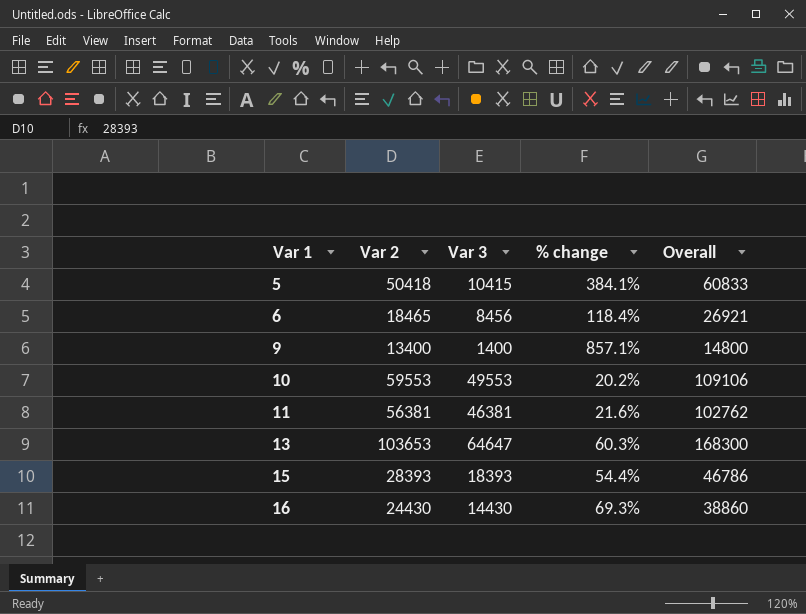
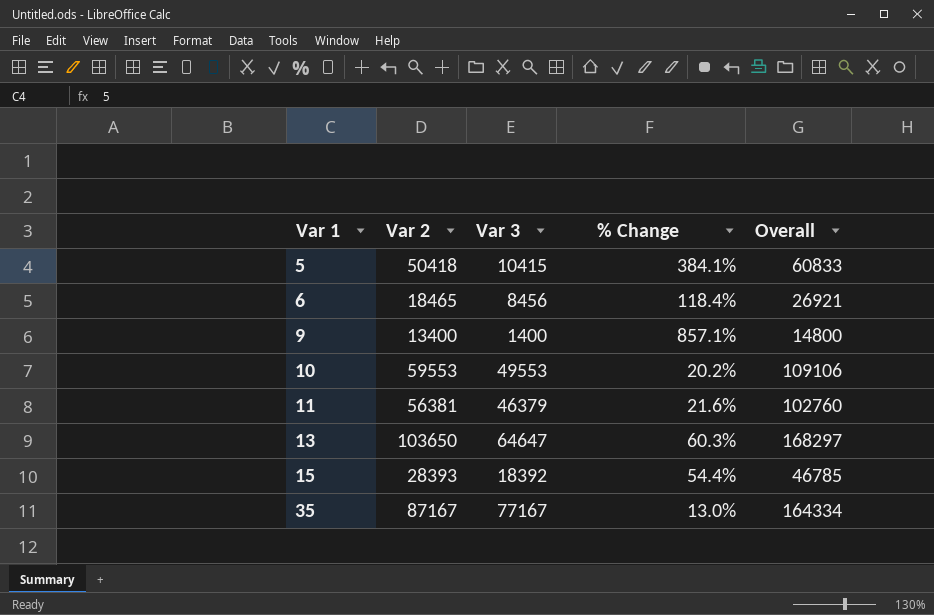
column name: % change -> % Change
row 16: 24430 | 14430 | 69.3% | 38860 -> none
11 | Var 3: 46381 -> 46379
11 | Overall: 102762 -> 102760
13 | Var 2: 103653 -> 103650
13 | Overall: 168300 -> 168297
15 | Var 3: 18393 -> 18392
15 | Overall: 46786 -> 46785
row 35: none -> 87167 | 77167 | 13.0% | 164334

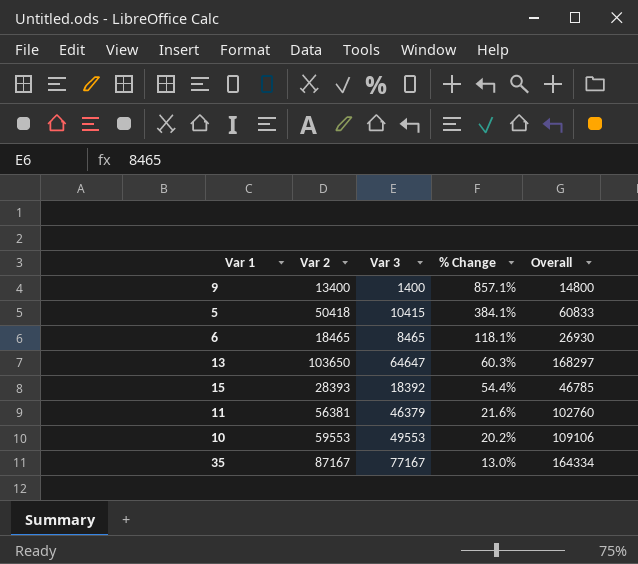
row order: Var 1 ascending -> % Change descending
6 | Var 3: 8456 -> 8465
6 | % Change: 118.4% -> 118.1%
6 | Overall: 26921 -> 26930

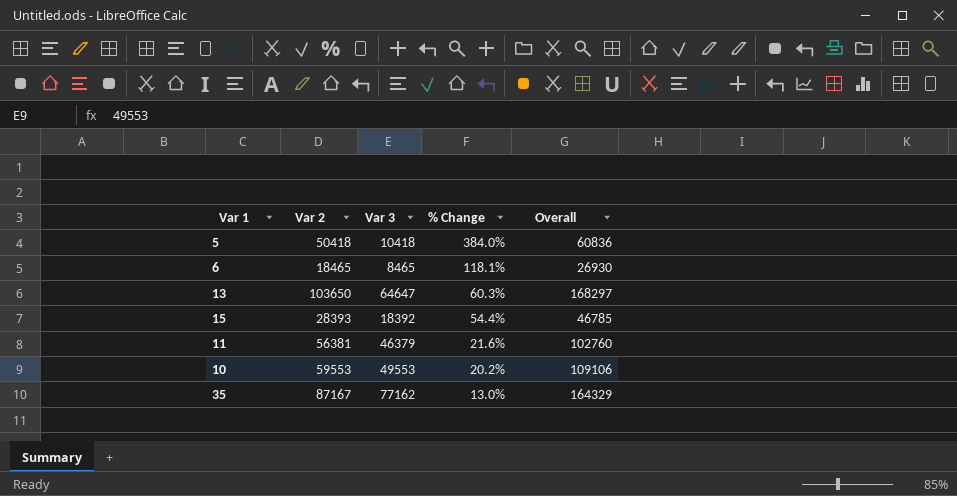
row 9: 13400 | 1400 | 857.1% | 14800 -> none
5 | Var 3: 10415 -> 10418
5 | % Change: 384.1% -> 384.0%
5 | Overall: 60833 -> 60836
35 | Var 3: 77167 -> 77162
35 | Overall: 164334 -> 164329

